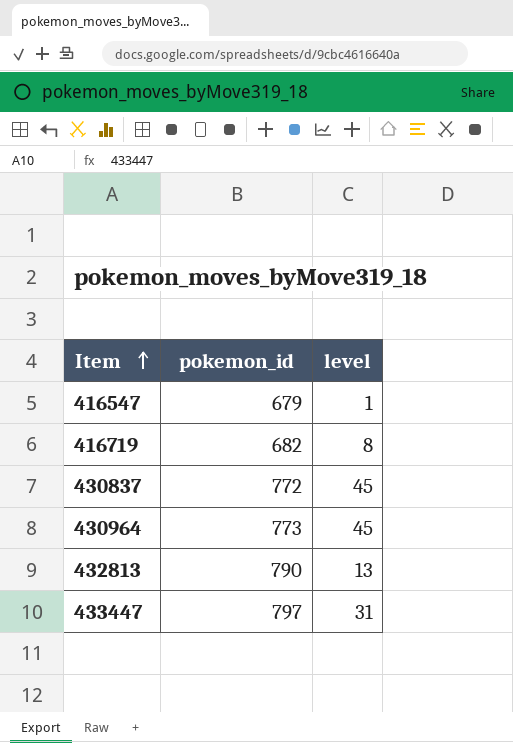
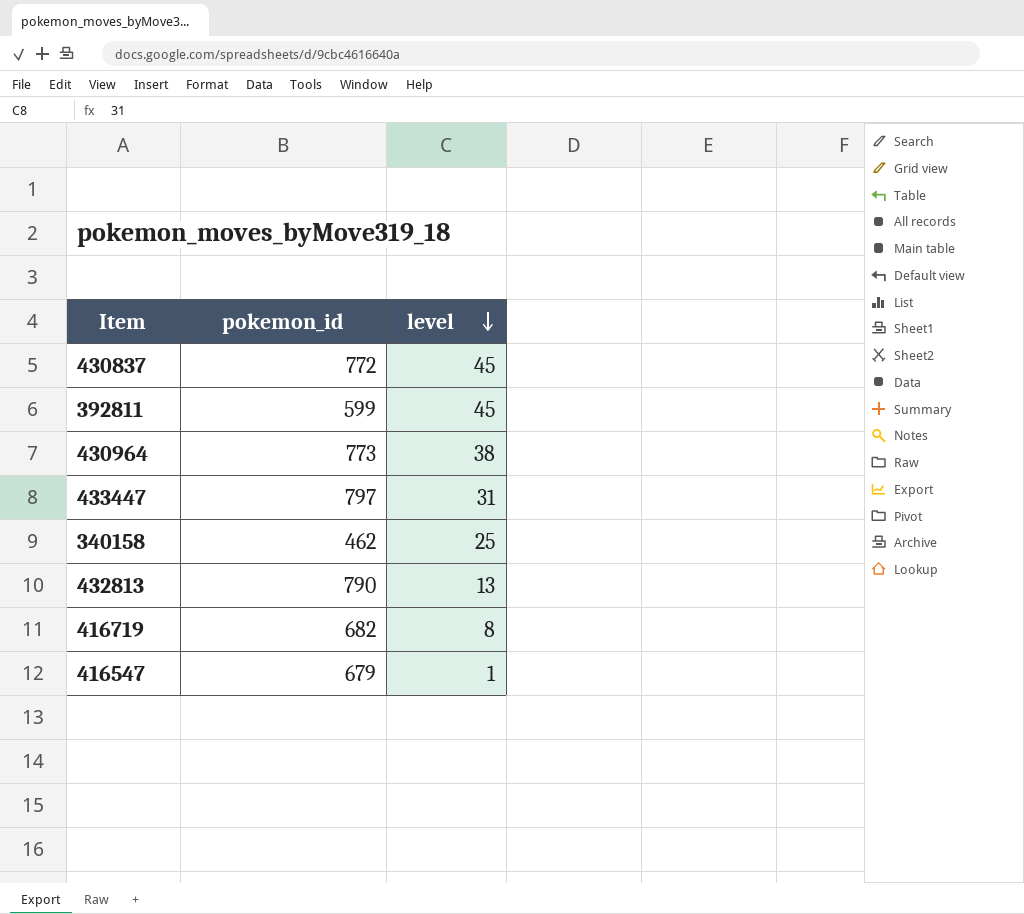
row order: Item ascending -> level descending
row 392811: none -> 599 | 45
430964 | level: 45 -> 38
row 340158: none -> 462 | 25

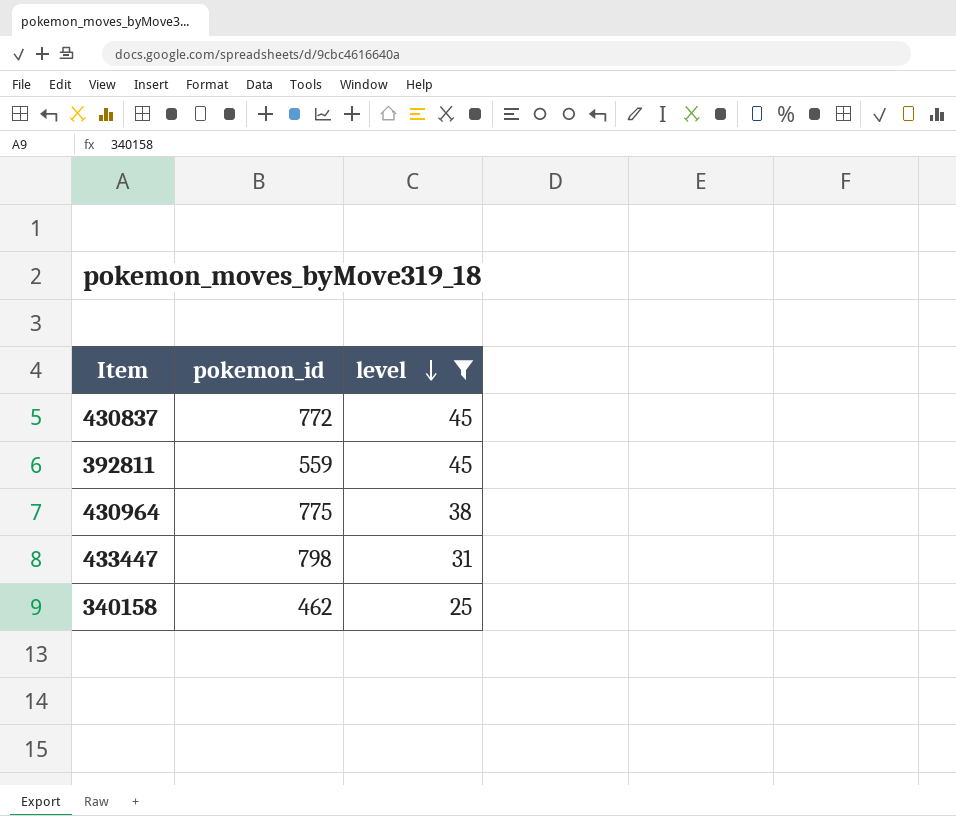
filter: none -> level >= 25
392811 | pokemon_id: 599 -> 559
430964 | pokemon_id: 773 -> 775
433447 | pokemon_id: 797 -> 798

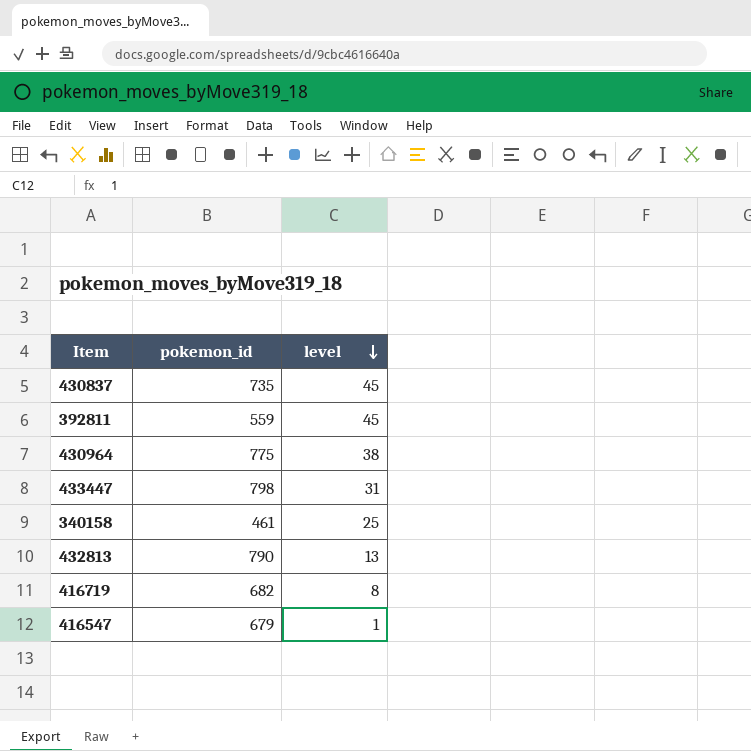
filter: level >= 25 -> none
430837 | pokemon_id: 772 -> 735
340158 | pokemon_id: 462 -> 461

